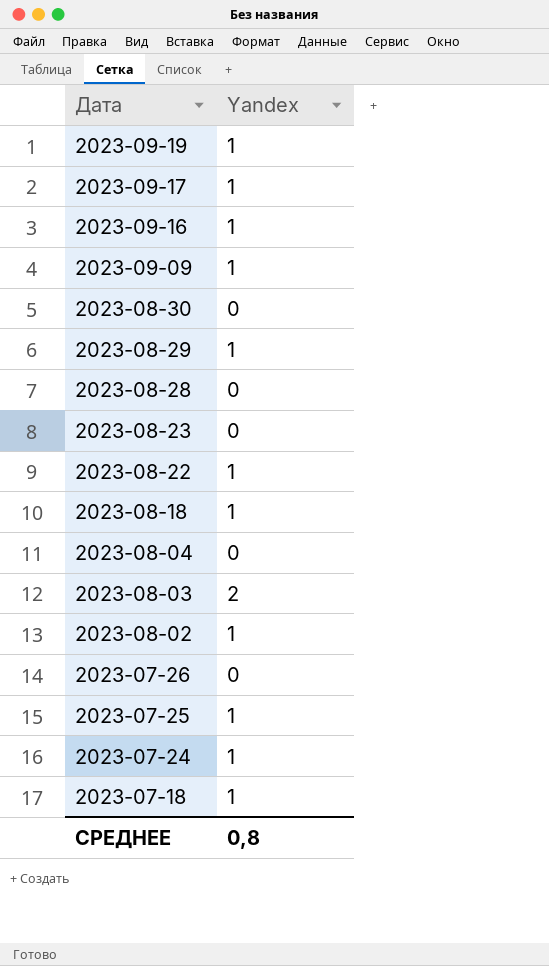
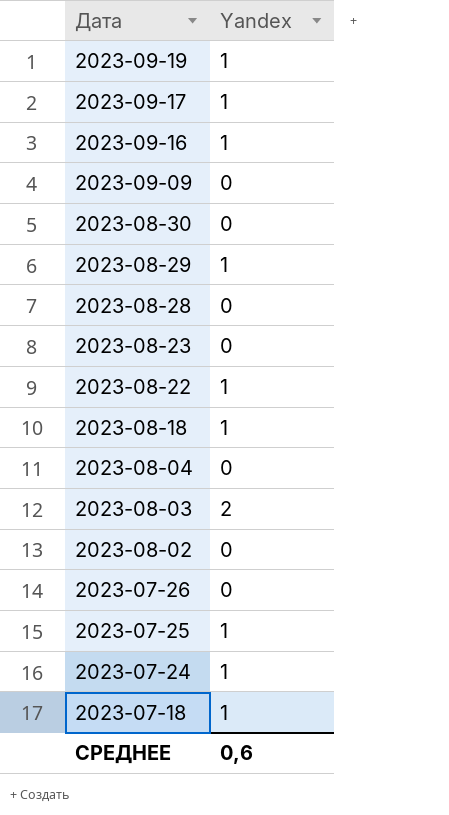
2023-09-09 | Yandex: 1 -> 0
2023-08-02 | Yandex: 1 -> 0
СРЕДНЕЕ | Yandex: 0,8 -> 0,6

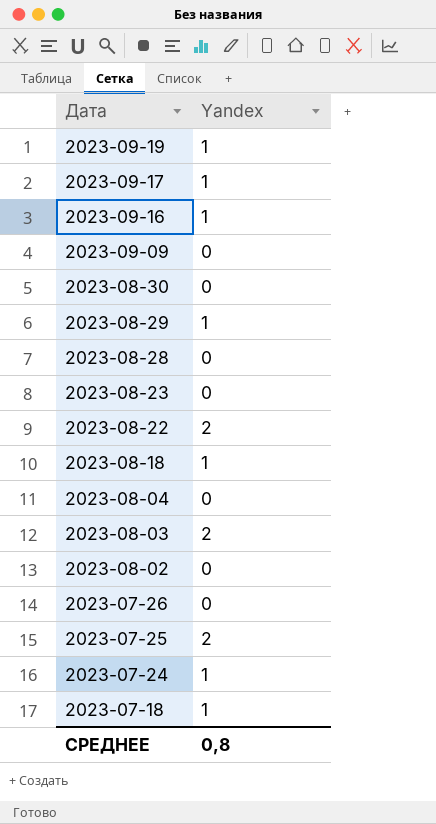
2023-08-22 | Yandex: 1 -> 2
2023-07-25 | Yandex: 1 -> 2
СРЕДНЕЕ | Yandex: 0,6 -> 0,8

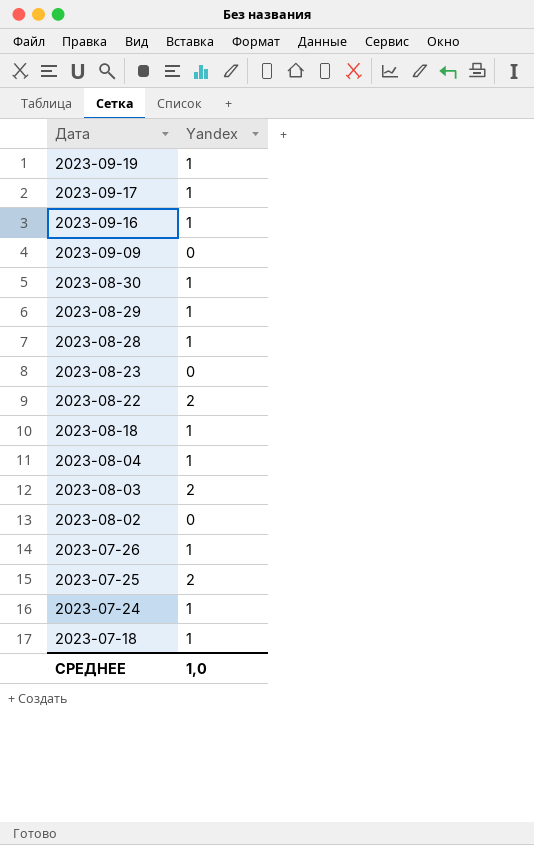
2023-08-30 | Yandex: 0 -> 1
2023-08-28 | Yandex: 0 -> 1
2023-08-04 | Yandex: 0 -> 1
2023-07-26 | Yandex: 0 -> 1
СРЕДНЕЕ | Yandex: 0,8 -> 1,0

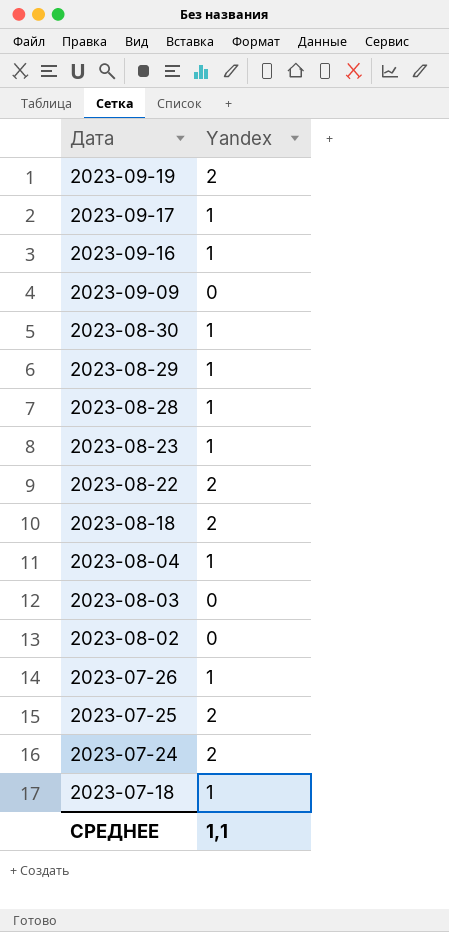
2023-09-19 | Yandex: 1 -> 2
2023-08-23 | Yandex: 0 -> 1
2023-08-18 | Yandex: 1 -> 2
2023-08-03 | Yandex: 2 -> 0
2023-07-24 | Yandex: 1 -> 2
СРЕДНЕЕ | Yandex: 1,0 -> 1,1

